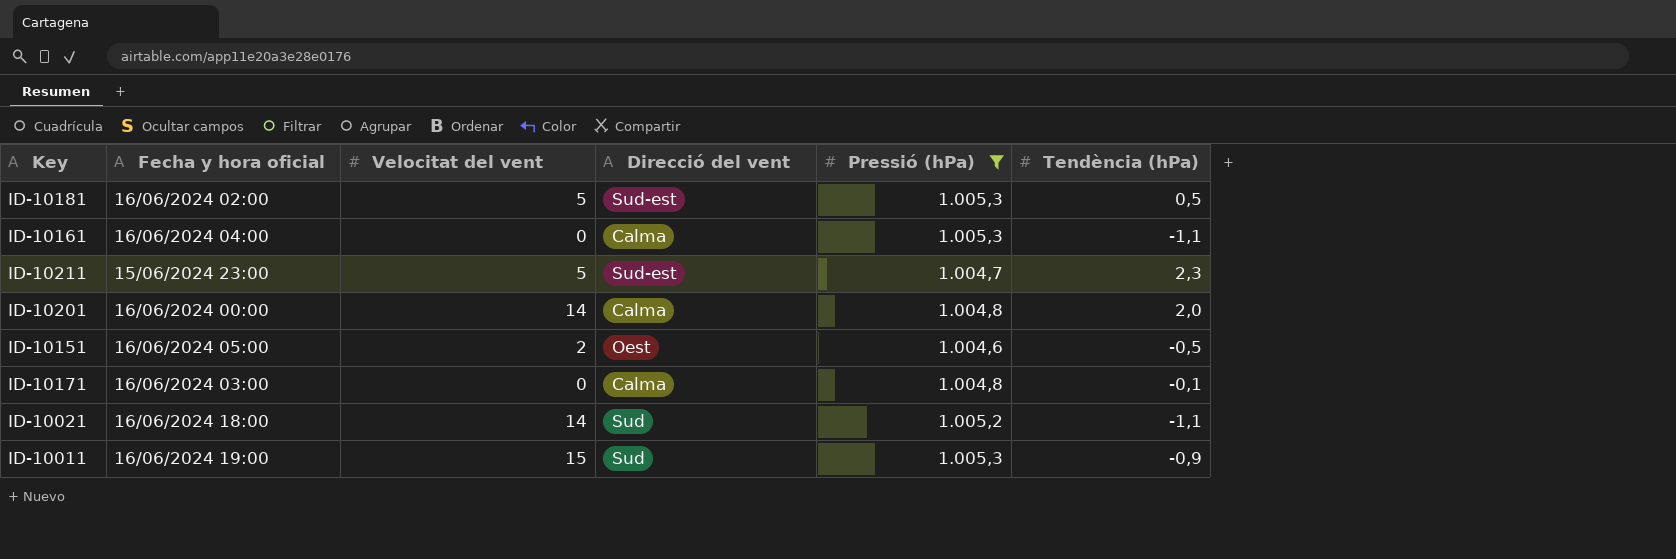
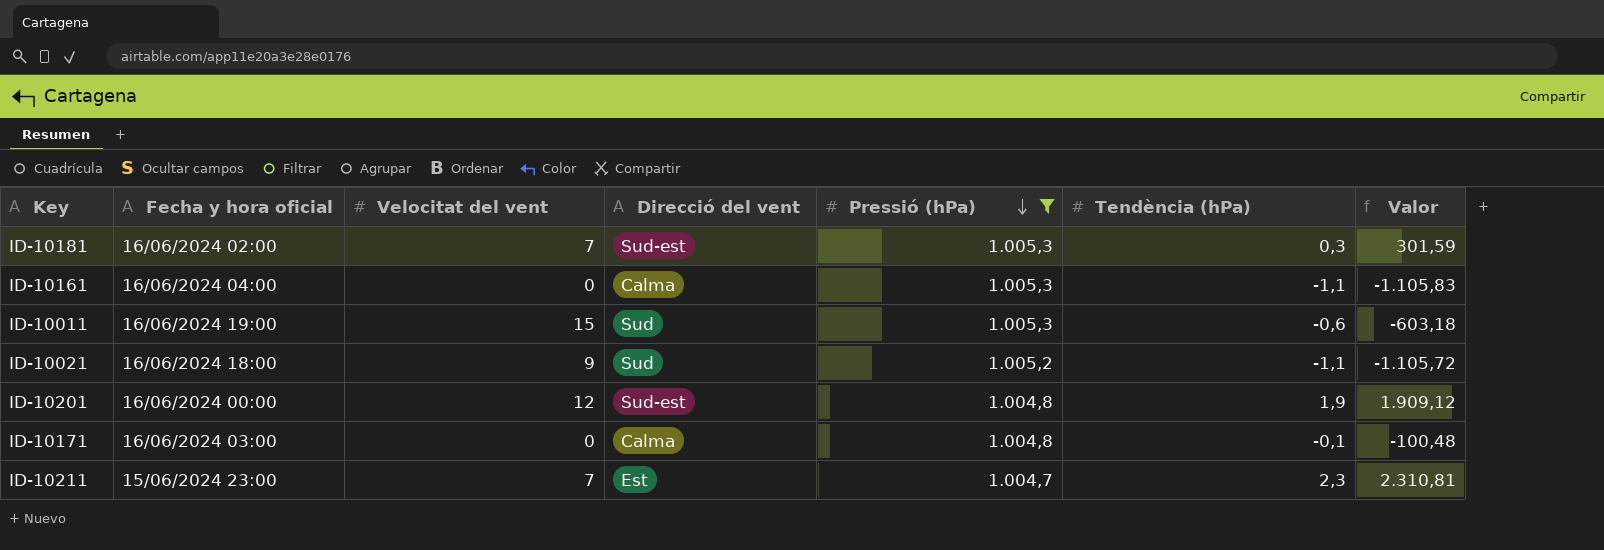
row order: none -> Pressió (hPa) descending
column Valor | formula: none -> [Pressió (hPa)] * [Tendència (hPa)]
row ID-10151: 16/06/2024 05:00 | 2 | Oest | 1.004,6 | -0,5 -> none
ID-10181 | Velocitat del vent: 5 -> 7
ID-10181 | Tendència (hPa): 0,5 -> 0,3
ID-10011 | Tendència (hPa): -0,9 -> -0,6
ID-10021 | Velocitat del vent: 14 -> 9
ID-10201 | Velocitat del vent: 14 -> 12
ID-10201 | Direcció del vent: Calma -> Sud-est
ID-10201 | Tendència (hPa): 2,0 -> 1,9
ID-10211 | Velocitat del vent: 5 -> 7
ID-10211 | Direcció del vent: Sud-est -> Est

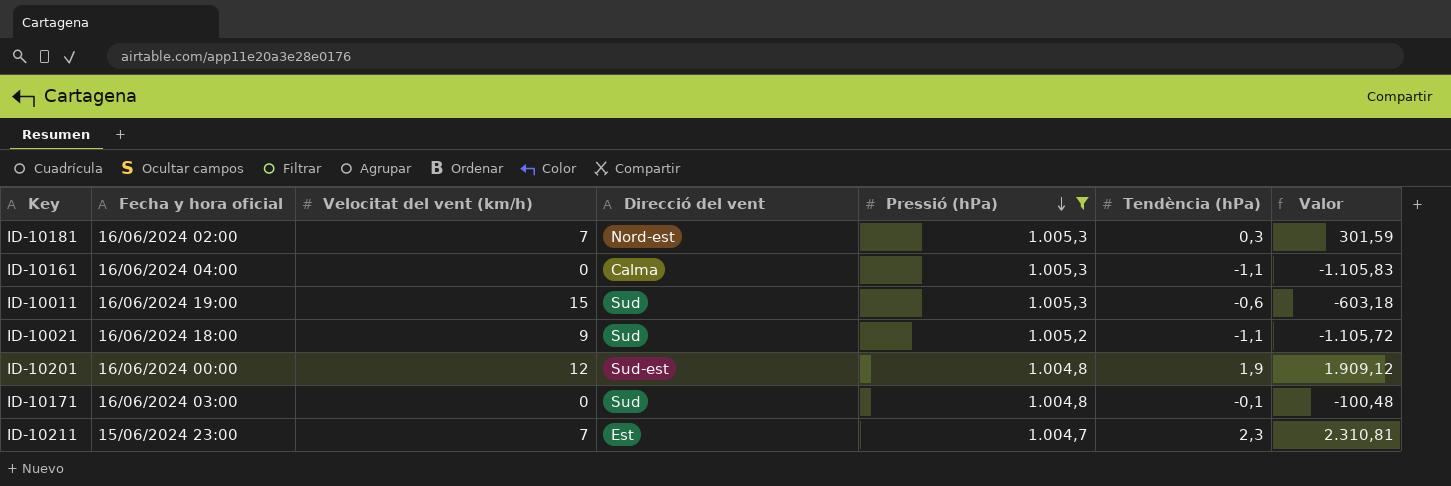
column name: Velocitat del vent -> Velocitat del vent (km/h)
ID-10181 | Direcció del vent: Sud-est -> Nord-est
ID-10171 | Direcció del vent: Calma -> Sud

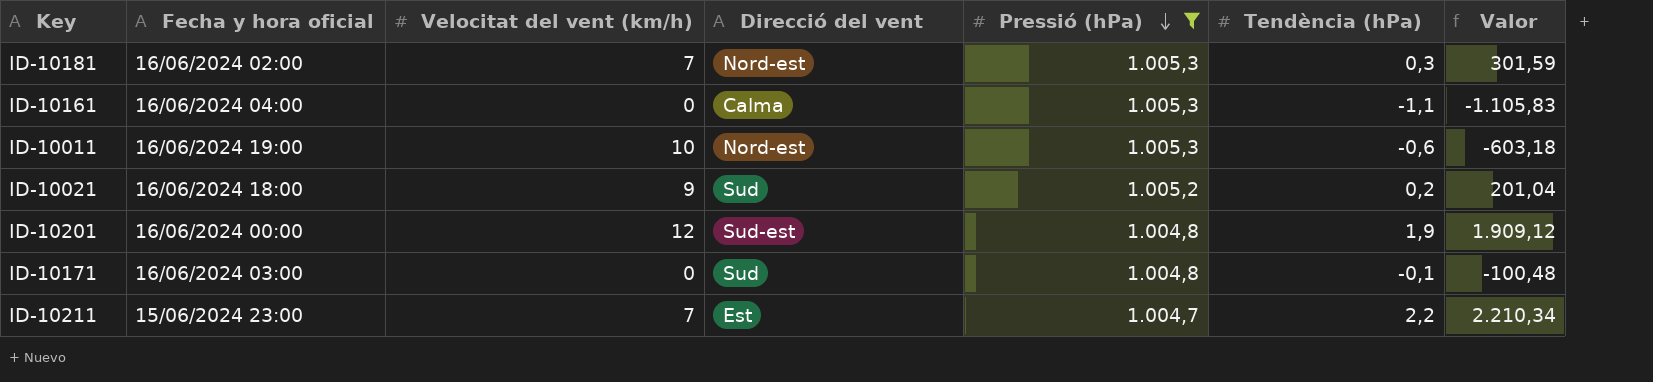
ID-10011 | Velocitat del vent (km/h): 15 -> 10
ID-10011 | Direcció del vent: Sud -> Nord-est
ID-10021 | Tendència (hPa): -1,1 -> 0,2
ID-10021 | Valor: -1.105,72 -> 201,04
ID-10211 | Tendència (hPa): 2,3 -> 2,2
ID-10211 | Valor: 2.310,81 -> 2.210,34

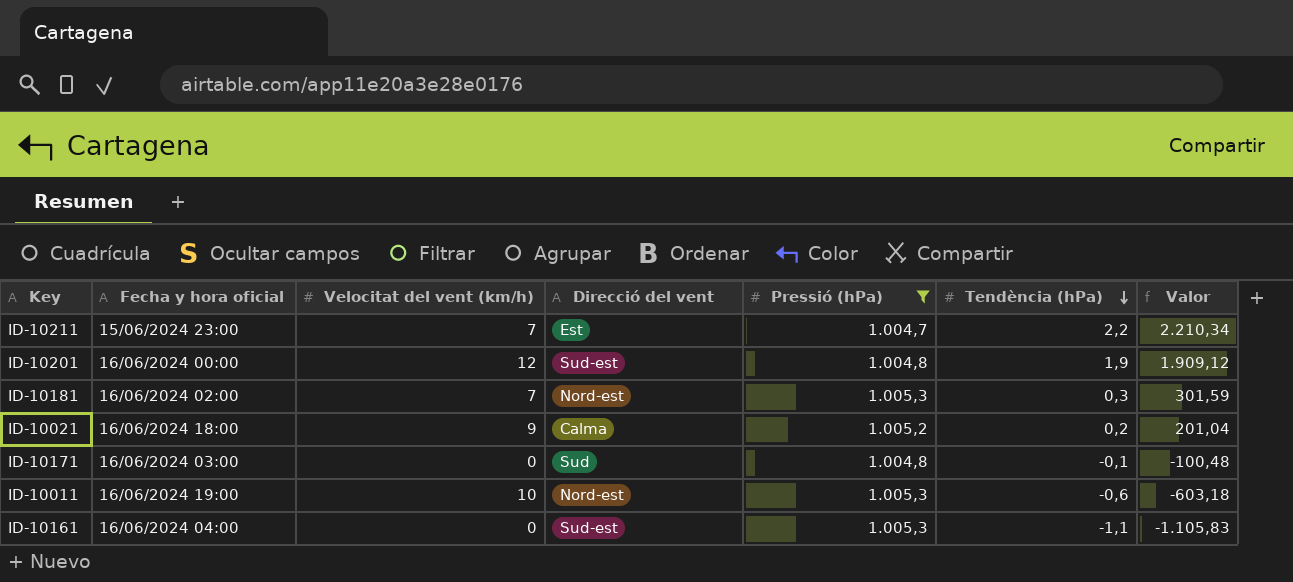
row order: Pressió (hPa) descending -> Tendència (hPa) descending
ID-10021 | Direcció del vent: Sud -> Calma
ID-10161 | Direcció del vent: Calma -> Sud-est

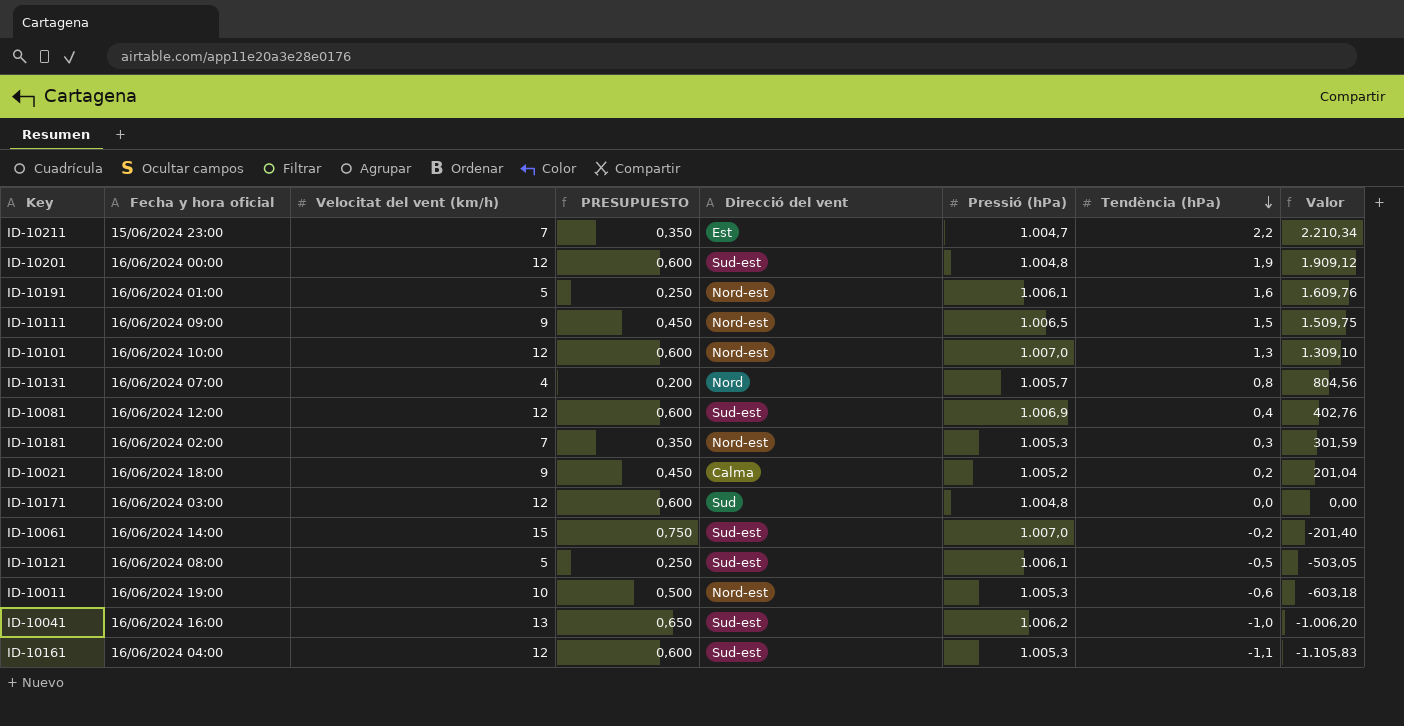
filter: Pressió (hPa) <= 1.005,3 -> none
column PRESUPUESTO | formula: none -> [Velocitat del vent (km/h)] * 0,05
ID-10171 | Velocitat del vent (km/h): 0 -> 12
ID-10171 | Tendència (hPa): -0,1 -> 0,0
ID-10171 | Valor: -100,48 -> 0,00
ID-10161 | Velocitat del vent (km/h): 0 -> 12

